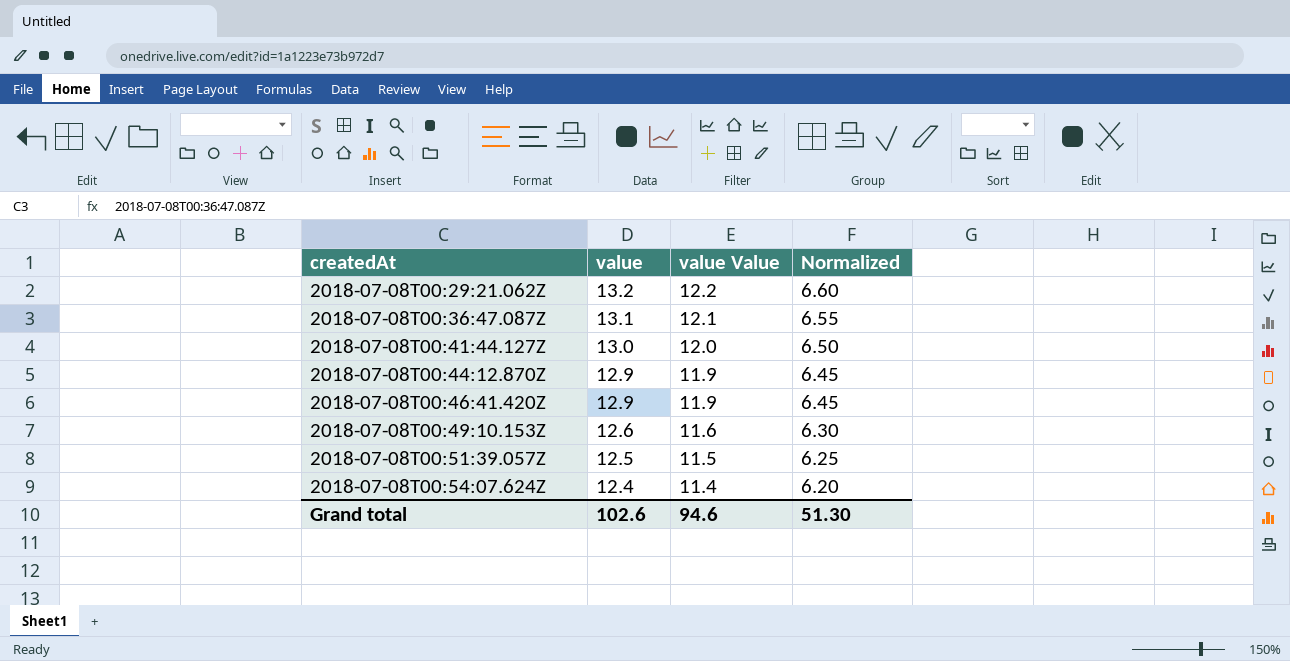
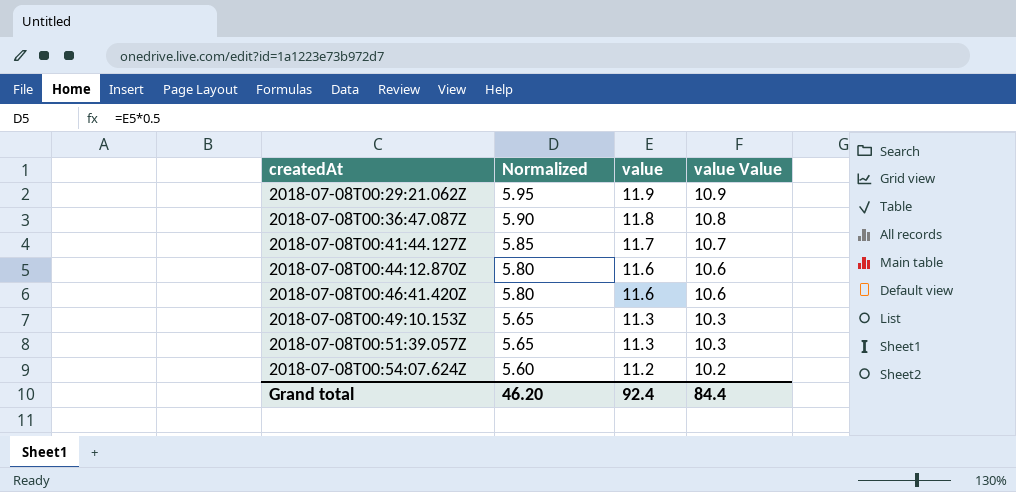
column Normalized | position: 4 -> 2
2018-07-08T00:29:21.062Z | Normalized: 6.60 -> 5.95
2018-07-08T00:29:21.062Z | value: 13.2 -> 11.9
2018-07-08T00:29:21.062Z | value Value: 12.2 -> 10.9
2018-07-08T00:36:47.087Z | Normalized: 6.55 -> 5.90
2018-07-08T00:36:47.087Z | value: 13.1 -> 11.8
2018-07-08T00:36:47.087Z | value Value: 12.1 -> 10.8
2018-07-08T00:41:44.127Z | Normalized: 6.50 -> 5.85
2018-07-08T00:41:44.127Z | value: 13.0 -> 11.7
2018-07-08T00:41:44.127Z | value Value: 12.0 -> 10.7
2018-07-08T00:44:12.870Z | Normalized: 6.45 -> 5.80
2018-07-08T00:44:12.870Z | value: 12.9 -> 11.6
2018-07-08T00:44:12.870Z | value Value: 11.9 -> 10.6
2018-07-08T00:46:41.420Z | Normalized: 6.45 -> 5.80
2018-07-08T00:46:41.420Z | value: 12.9 -> 11.6
2018-07-08T00:46:41.420Z | value Value: 11.9 -> 10.6
2018-07-08T00:49:10.153Z | Normalized: 6.30 -> 5.65
2018-07-08T00:49:10.153Z | value: 12.6 -> 11.3
2018-07-08T00:49:10.153Z | value Value: 11.6 -> 10.3
2018-07-08T00:51:39.057Z | Normalized: 6.25 -> 5.65
2018-07-08T00:51:39.057Z | value: 12.5 -> 11.3
2018-07-08T00:51:39.057Z | value Value: 11.5 -> 10.3
2018-07-08T00:54:07.624Z | Normalized: 6.20 -> 5.60
2018-07-08T00:54:07.624Z | value: 12.4 -> 11.2
2018-07-08T00:54:07.624Z | value Value: 11.4 -> 10.2
Grand total | Normalized: 51.30 -> 46.20
Grand total | value: 102.6 -> 92.4
Grand total | value Value: 94.6 -> 84.4

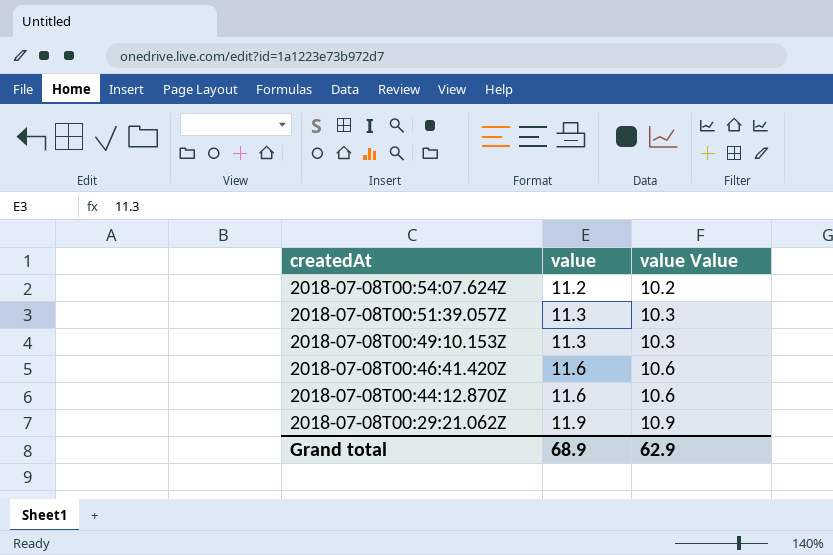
row order: createdAt ascending -> createdAt descending
column Normalized | formula: [value] * 0.5 -> none
row 2018-07-08T00:36:47.087Z: 5.90 | 11.8 | 10.8 -> none
row 2018-07-08T00:41:44.127Z: 5.85 | 11.7 | 10.7 -> none
Grand total | value: 92.4 -> 68.9
Grand total | value Value: 84.4 -> 62.9

